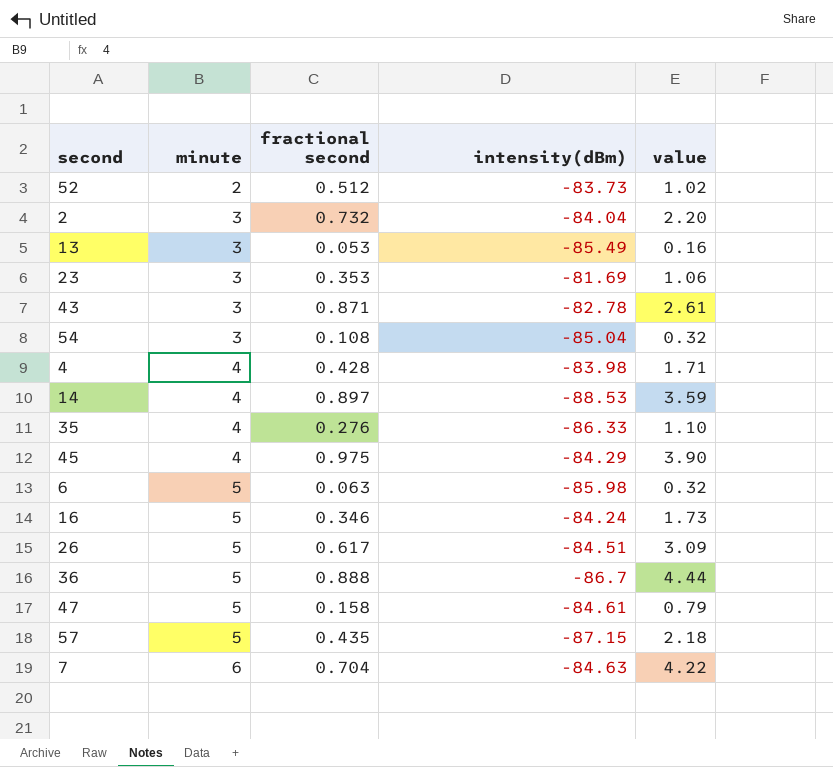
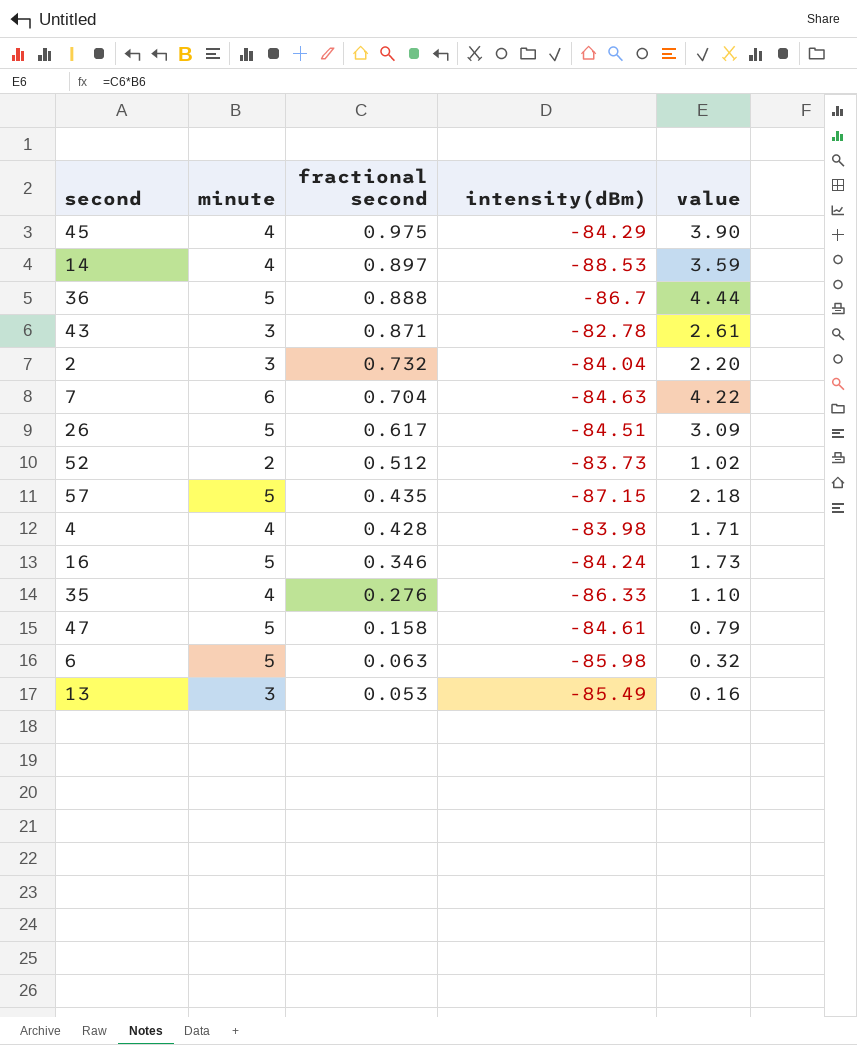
row order: minute ascending -> fractional second descending
row 23: 3 | 0.353 | -81.69 | 1.06 -> none
row 54: 3 | 0.108 | -85.04 | 0.32 -> none

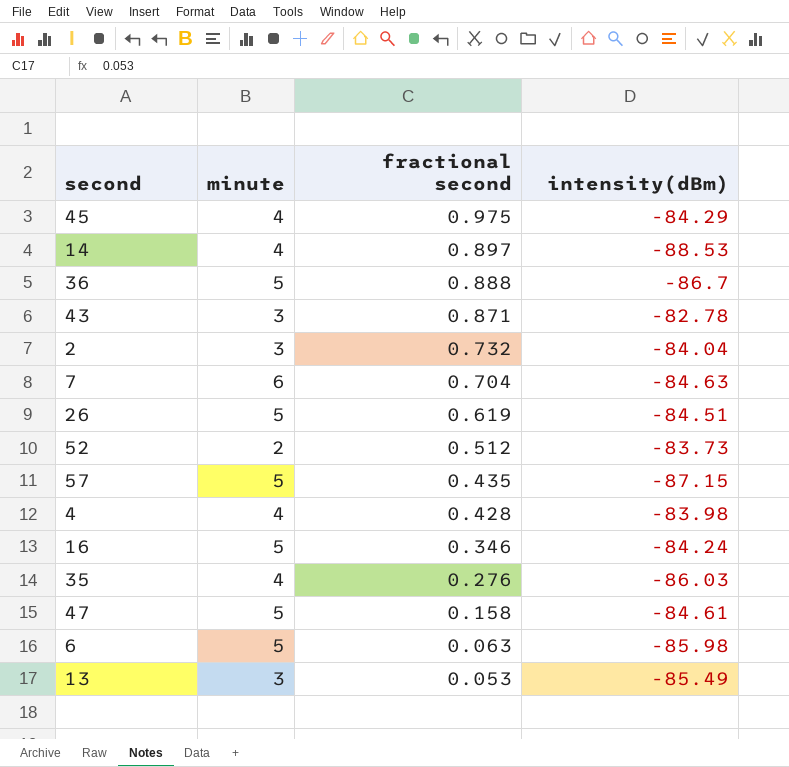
column value | formula: [minute] * [fractional second] -> none
26 | fractional second: 0.617 -> 0.619
35 | intensity(dBm): -86.33 -> -86.03

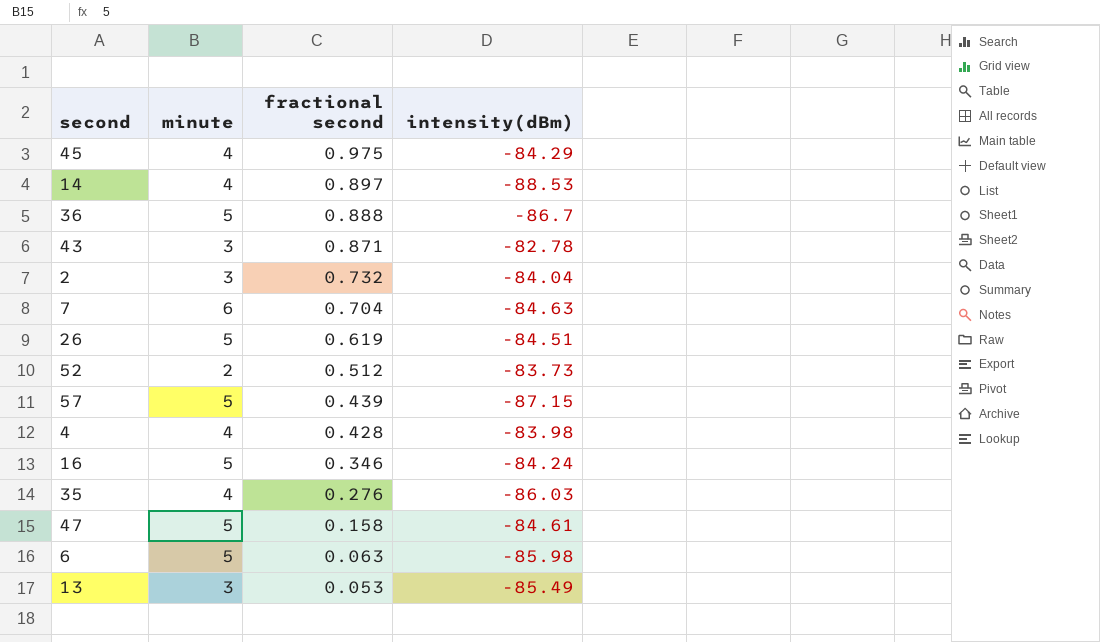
57 | fractional second: 0.435 -> 0.439

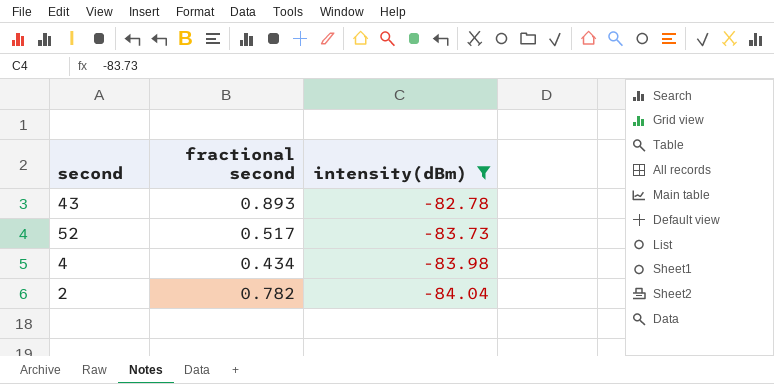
filter: none -> intensity(dBm) >= -84.04
row order: fractional second descending -> intensity(dBm) descending
column minute | position: 2 -> none
43 | fractional second: 0.871 -> 0.893
52 | fractional second: 0.512 -> 0.517
4 | fractional second: 0.428 -> 0.434
2 | fractional second: 0.732 -> 0.782

